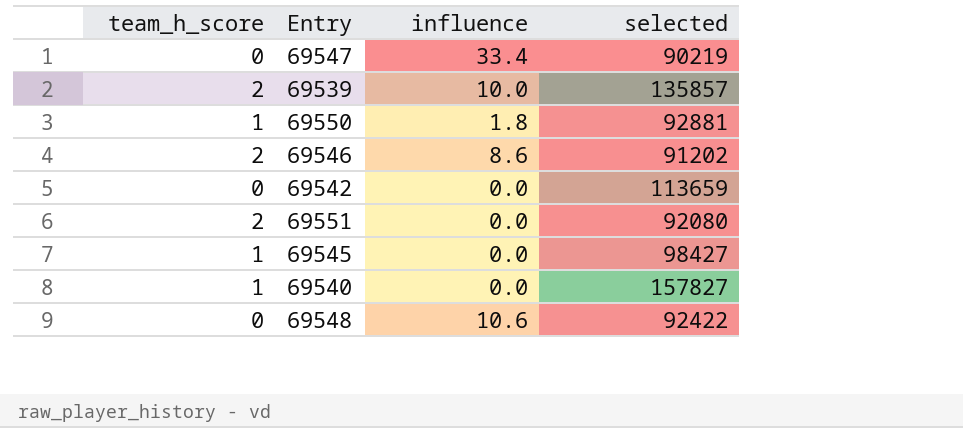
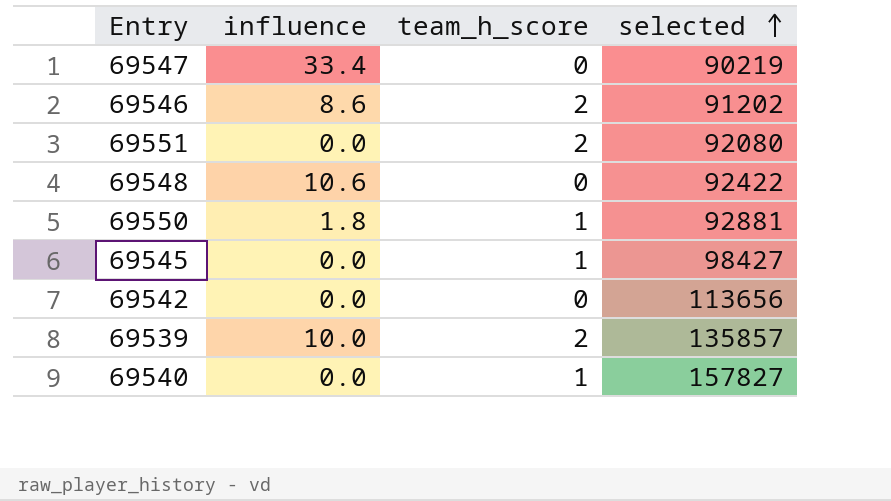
row order: none -> selected ascending
column team_h_score | position: 1 -> 3
69542 | selected: 113659 -> 113656

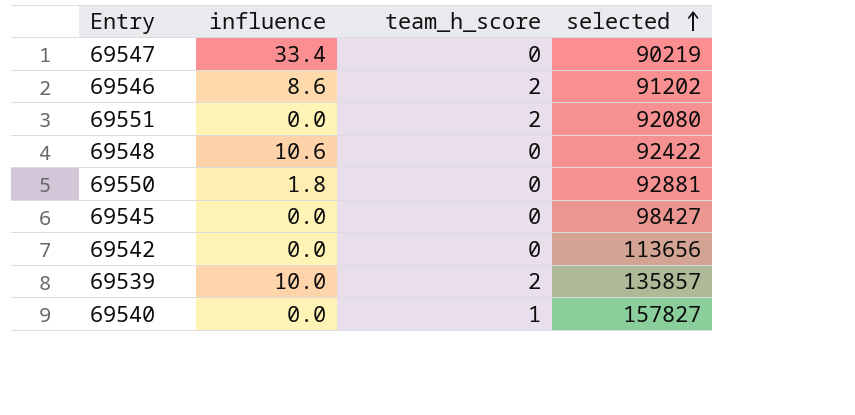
69550 | team_h_score: 1 -> 0
69545 | team_h_score: 1 -> 0

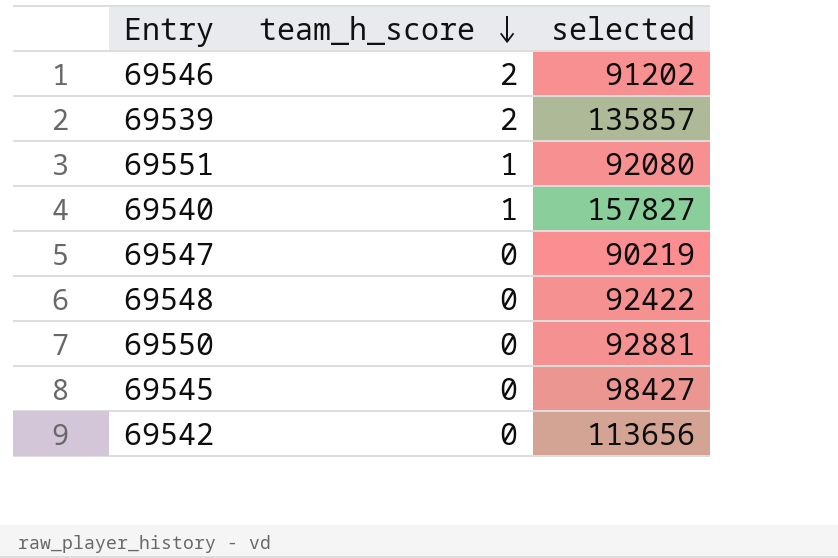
row order: selected ascending -> team_h_score descending
column influence | position: 2 -> none
69551 | team_h_score: 2 -> 1

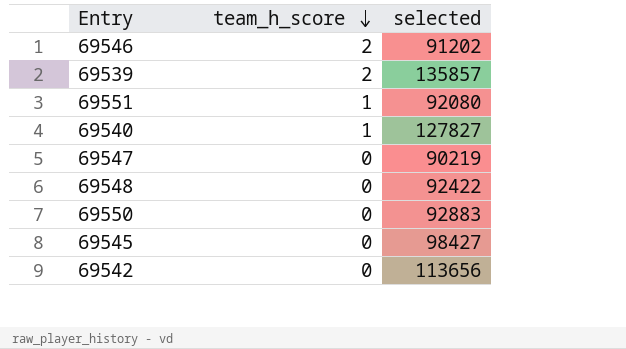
69540 | selected: 157827 -> 127827
69550 | selected: 92881 -> 92883

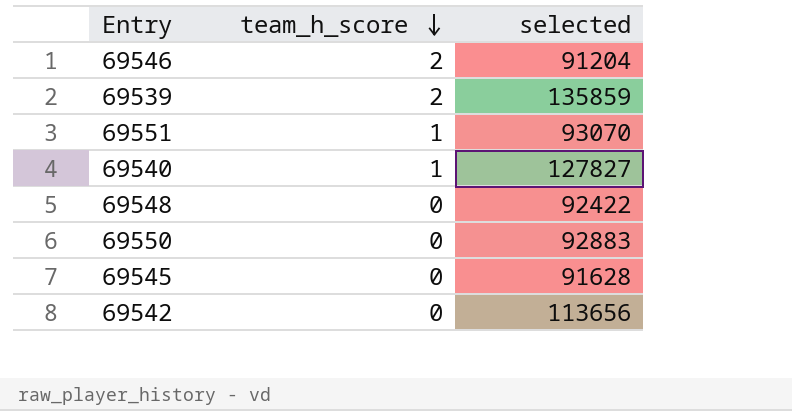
row 69547: 0 | 90219 -> none
69546 | selected: 91202 -> 91204
69539 | selected: 135857 -> 135859
69551 | selected: 92080 -> 93070
69545 | selected: 98427 -> 91628

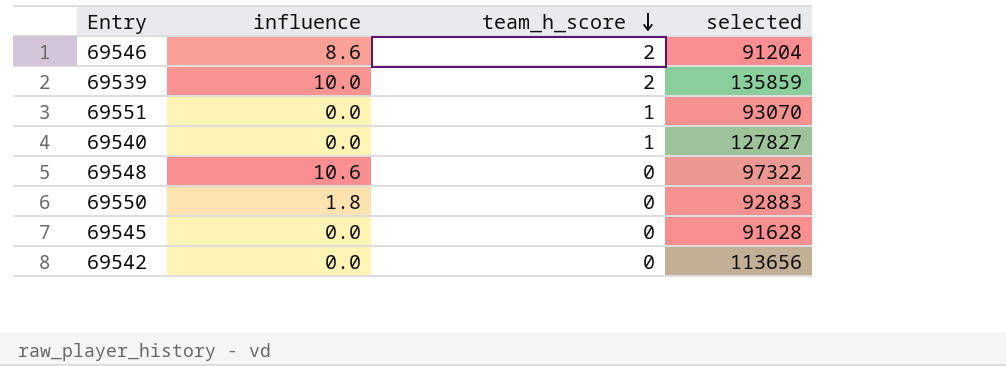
column influence | position: none -> 2
69548 | selected: 92422 -> 97322

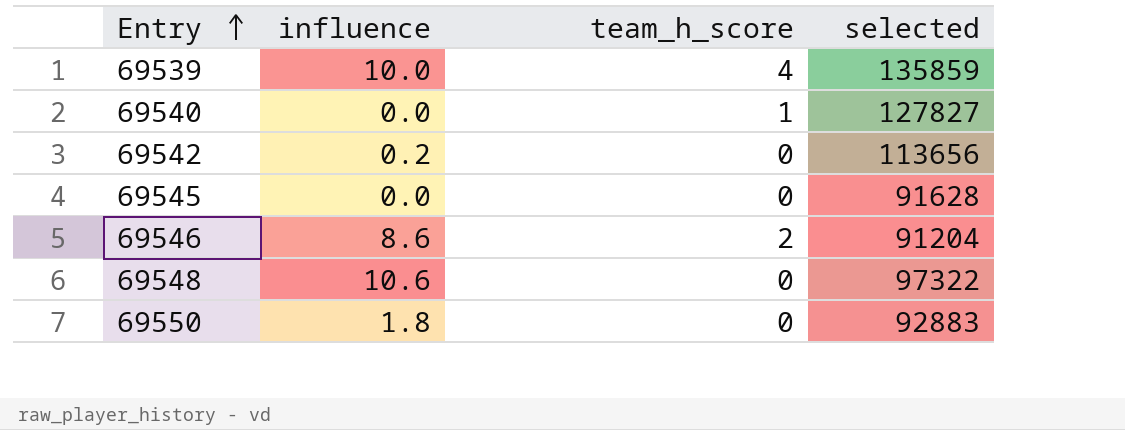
row order: team_h_score descending -> Entry ascending
row 69551: 0.0 | 1 | 93070 -> none
69539 | team_h_score: 2 -> 4
69542 | influence: 0.0 -> 0.2

